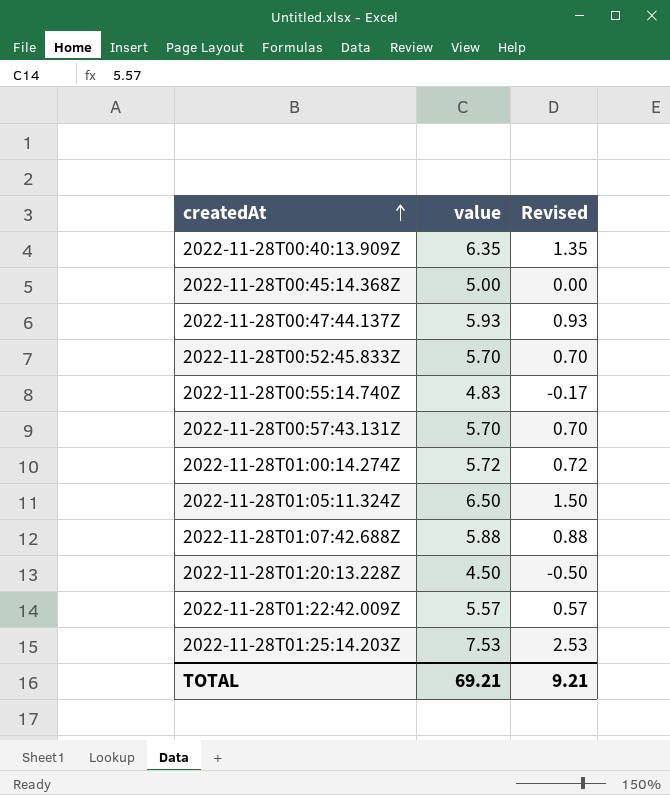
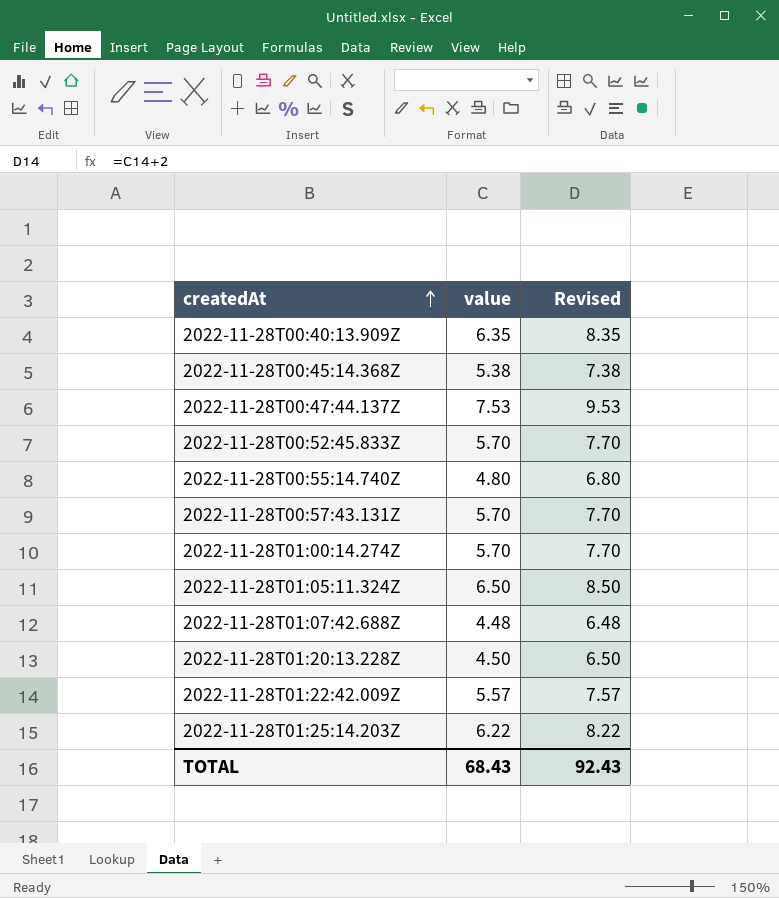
column Revised | formula: [value] - 5 -> [value] + 2
2022-11-28T00:45:14.368Z | value: 5.00 -> 5.38
2022-11-28T00:47:44.137Z | value: 5.93 -> 7.53
2022-11-28T00:55:14.740Z | value: 4.83 -> 4.80
2022-11-28T01:00:14.274Z | value: 5.72 -> 5.70
2022-11-28T01:07:42.688Z | value: 5.88 -> 4.48
2022-11-28T01:25:14.203Z | value: 7.53 -> 6.22
TOTAL | value: 69.21 -> 68.43
TOTAL | Revised: 9.21 -> 92.43

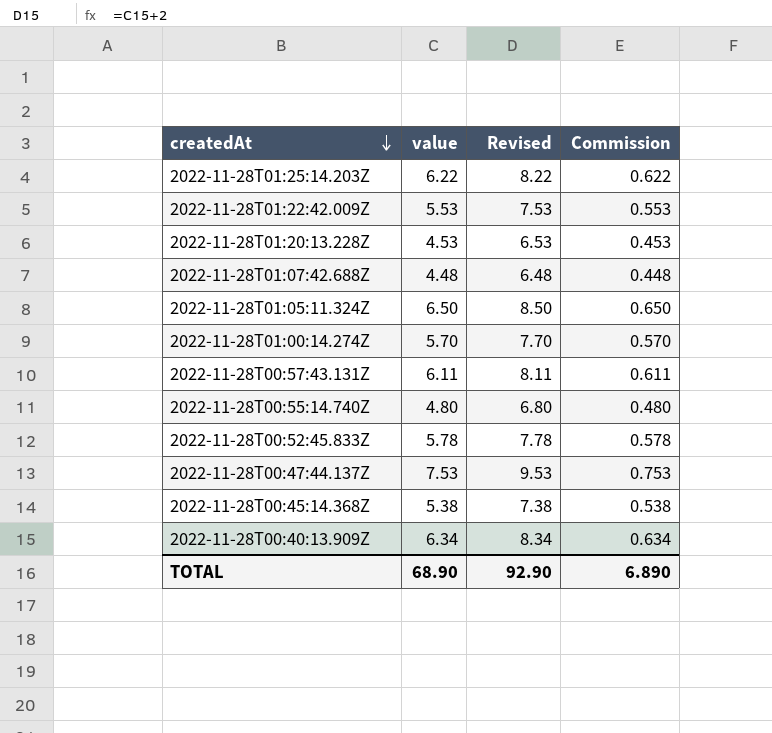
row order: createdAt ascending -> createdAt descending
column Commission | formula: none -> [value] * 0.1
2022-11-28T01:22:42.009Z | value: 5.57 -> 5.53
2022-11-28T01:22:42.009Z | Revised: 7.57 -> 7.53
2022-11-28T01:20:13.228Z | value: 4.50 -> 4.53
2022-11-28T01:20:13.228Z | Revised: 6.50 -> 6.53
2022-11-28T00:57:43.131Z | value: 5.70 -> 6.11
2022-11-28T00:57:43.131Z | Revised: 7.70 -> 8.11
2022-11-28T00:52:45.833Z | value: 5.70 -> 5.78
2022-11-28T00:52:45.833Z | Revised: 7.70 -> 7.78
2022-11-28T00:40:13.909Z | value: 6.35 -> 6.34
2022-11-28T00:40:13.909Z | Revised: 8.35 -> 8.34
TOTAL | value: 68.43 -> 68.90
TOTAL | Revised: 92.43 -> 92.90

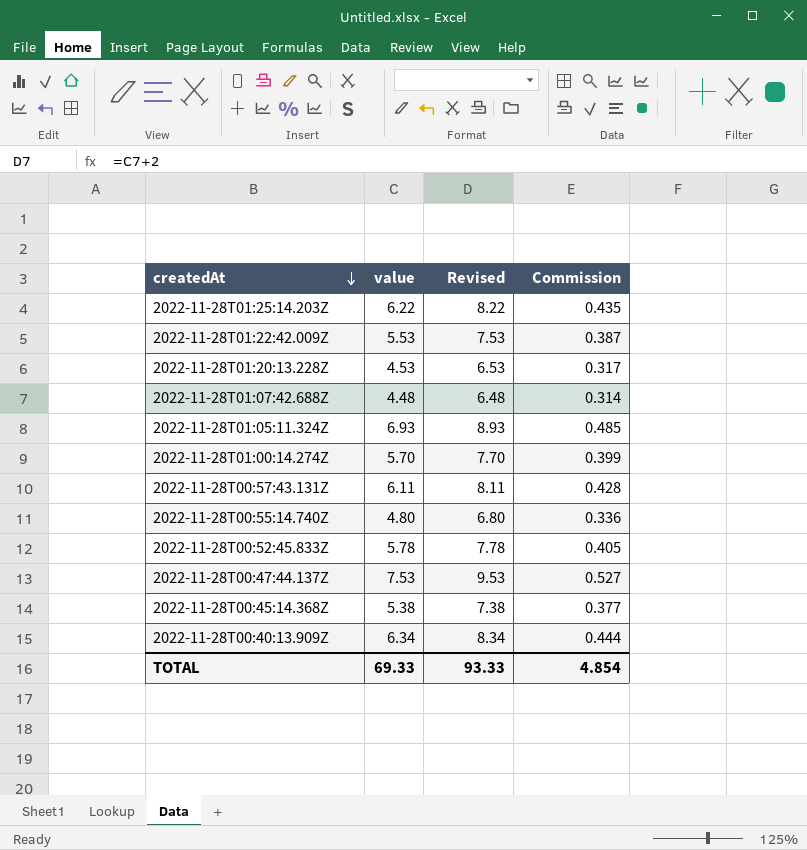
column Commission | formula: [value] * 0.1 -> [value] * 0.07
2022-11-28T01:05:11.324Z | value: 6.50 -> 6.93
2022-11-28T01:05:11.324Z | Revised: 8.50 -> 8.93
TOTAL | value: 68.90 -> 69.33
TOTAL | Revised: 92.90 -> 93.33
TOTAL | Commission: 6.890 -> 4.854

